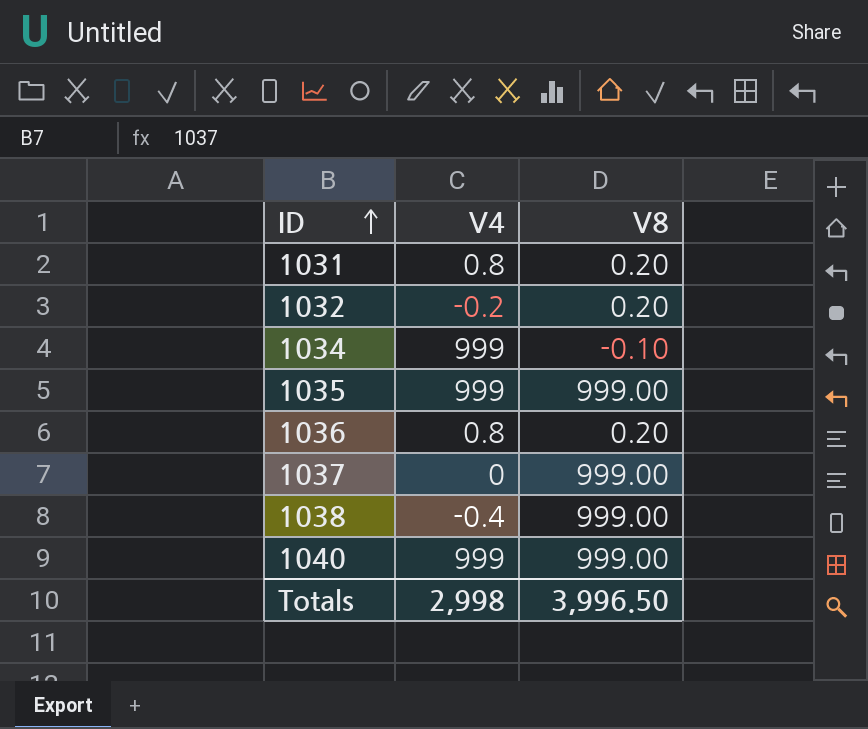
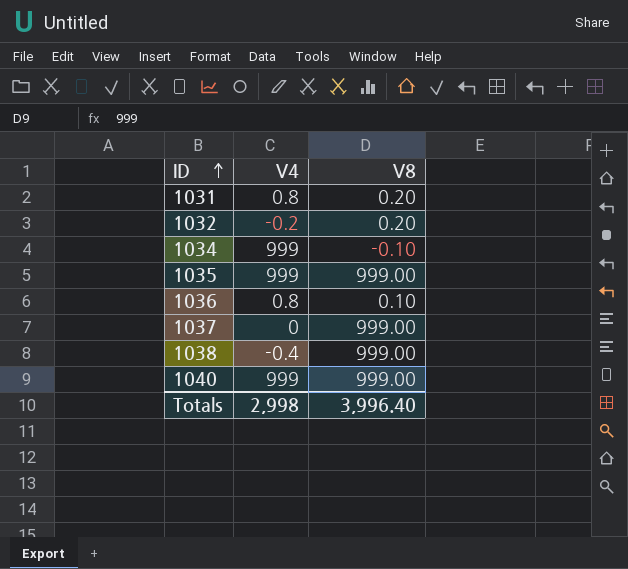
1036 | V8: 0.20 -> 0.10
Totals | V8: 3,996.50 -> 3,996.40

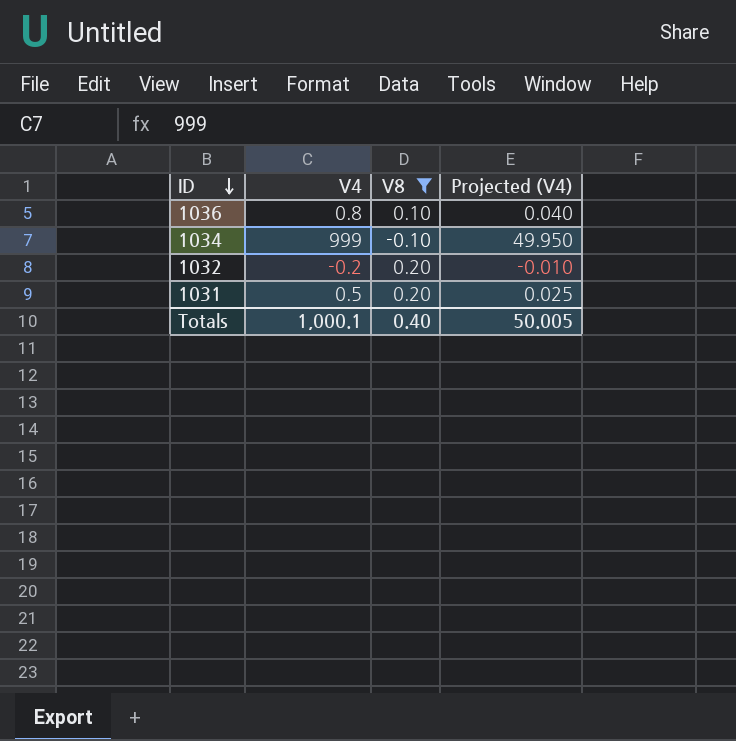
filter: none -> V8 != 999.00
row order: ID ascending -> ID descending
column Projected (V4) | formula: none -> [V4] * 0.05
1031 | V4: 0.8 -> 0.5
Totals | V4: 2,998 -> 1,000.1
Totals | V8: 3,996.40 -> 0.40

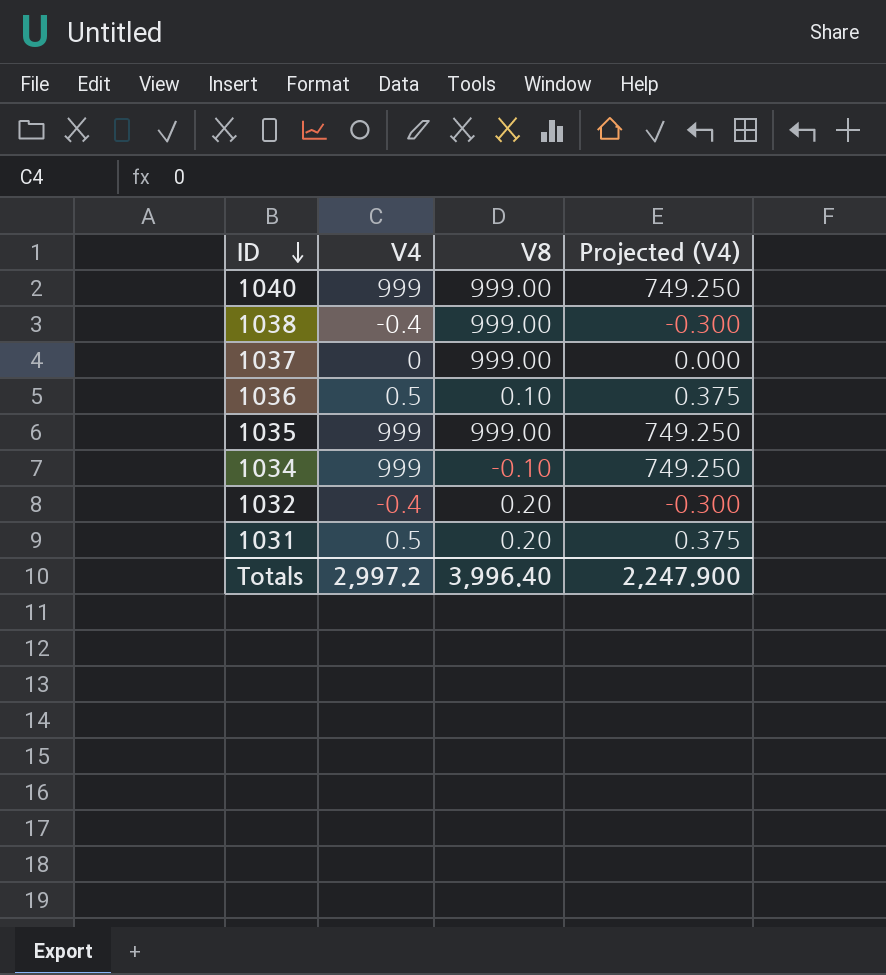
filter: V8 != 999.00 -> none
column Projected (V4) | formula: [V4] * 0.05 -> [V4] * 0.75
1036 | V4: 0.8 -> 0.5
1032 | V4: -0.2 -> -0.4
Totals | V4: 1,000.1 -> 2,997.2
Totals | V8: 0.40 -> 3,996.40
Totals | Projected (V4): 50.005 -> 2,247.900

